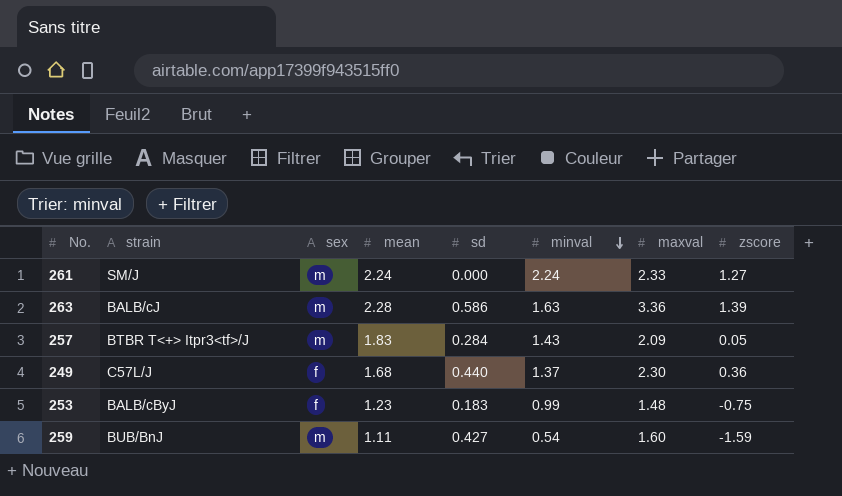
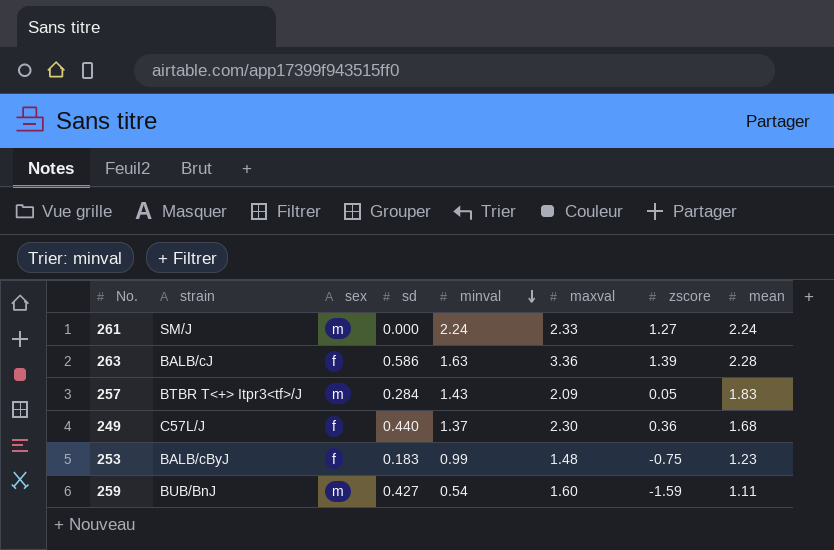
column mean | position: 4 -> 8
263 | sex: m -> f

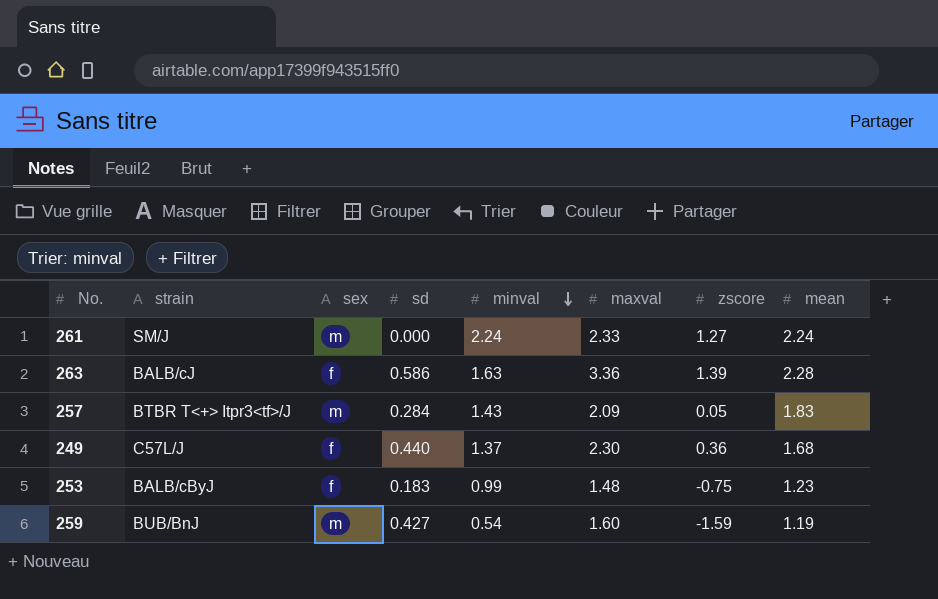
259 | mean: 1.11 -> 1.19

